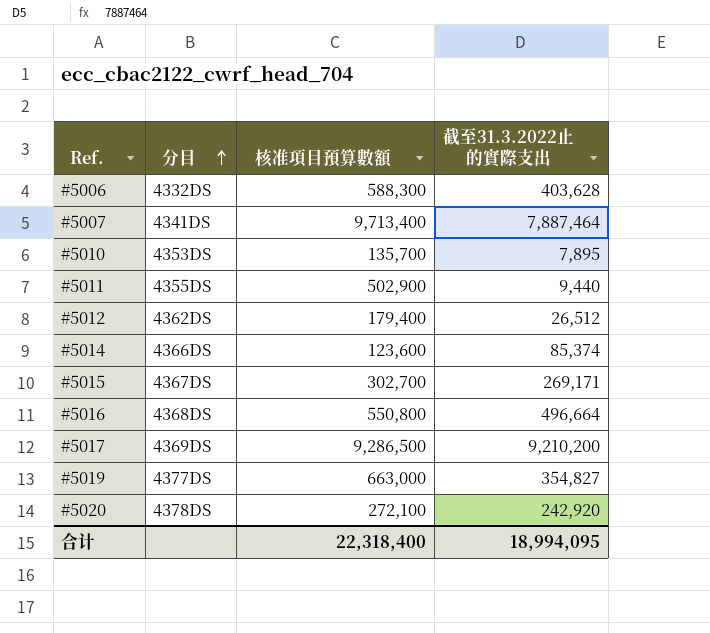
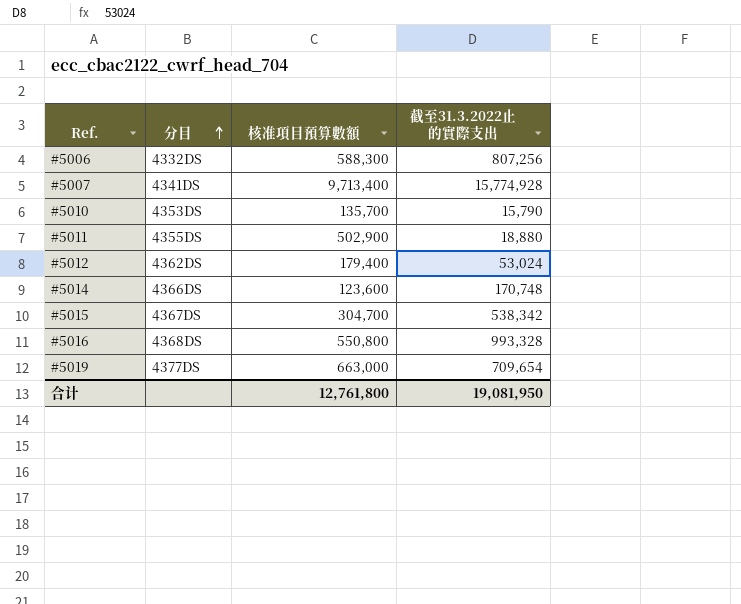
row #5017: 4369DS | 9,286,500 | 9,210,200 -> none
row #5020: 4378DS | 272,100 | 242,920 -> none
#5006 | 截至31.3.2022止的實際支出: 403,628 -> 807,256
#5007 | 截至31.3.2022止的實際支出: 7,887,464 -> 15,774,928
#5010 | 截至31.3.2022止的實際支出: 7,895 -> 15,790
#5011 | 截至31.3.2022止的實際支出: 9,440 -> 18,880
#5012 | 截至31.3.2022止的實際支出: 26,512 -> 53,024
#5014 | 截至31.3.2022止的實際支出: 85,374 -> 170,748
#5015 | 核准項目預算數額: 302,700 -> 304,700
#5015 | 截至31.3.2022止的實際支出: 269,171 -> 538,342
#5016 | 截至31.3.2022止的實際支出: 496,664 -> 993,328
#5019 | 截至31.3.2022止的實際支出: 354,827 -> 709,654
合计 | 核准項目預算數額: 22,318,400 -> 12,761,800
合计 | 截至31.3.2022止的實際支出: 18,994,095 -> 19,081,950

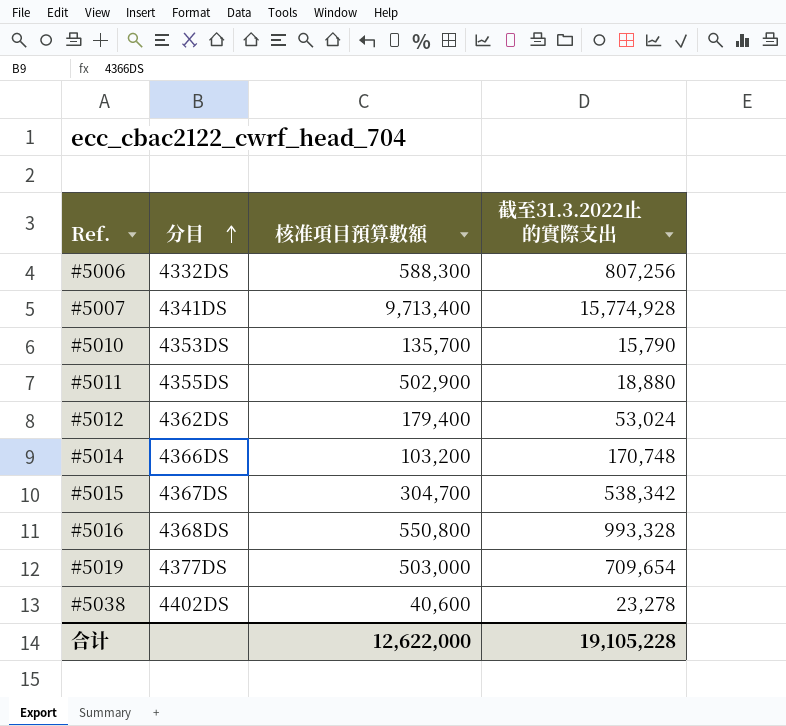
#5014 | 核准項目預算數額: 123,600 -> 103,200
#5019 | 核准項目預算數額: 663,000 -> 503,000
row #5038: none -> 4402DS | 40,600 | 23,278
合计 | 核准項目預算數額: 12,761,800 -> 12,622,000
合计 | 截至31.3.2022止的實際支出: 19,081,950 -> 19,105,228

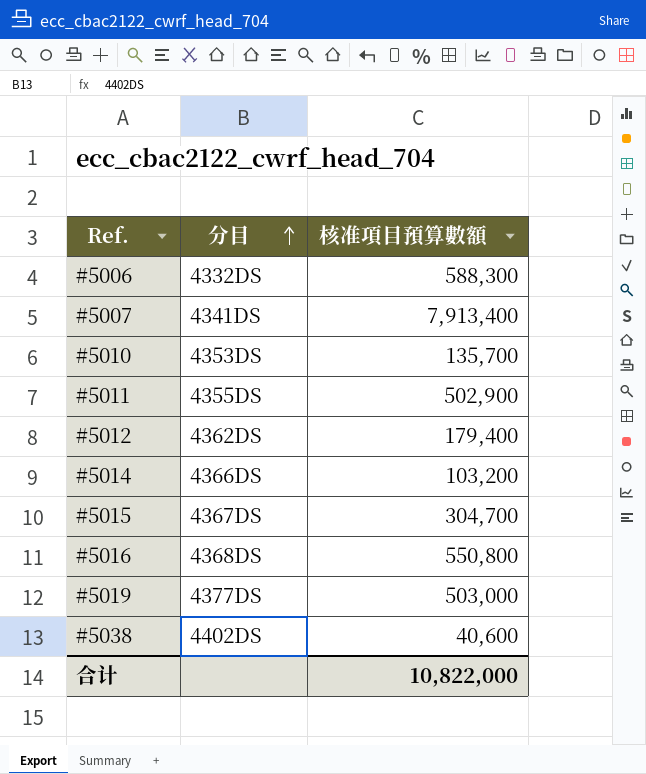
column 截至31.3.2022止的實際支出 | position: 4 -> none
#5007 | 核准項目預算數額: 9,713,400 -> 7,913,400
合计 | 核准項目預算數額: 12,622,000 -> 10,822,000

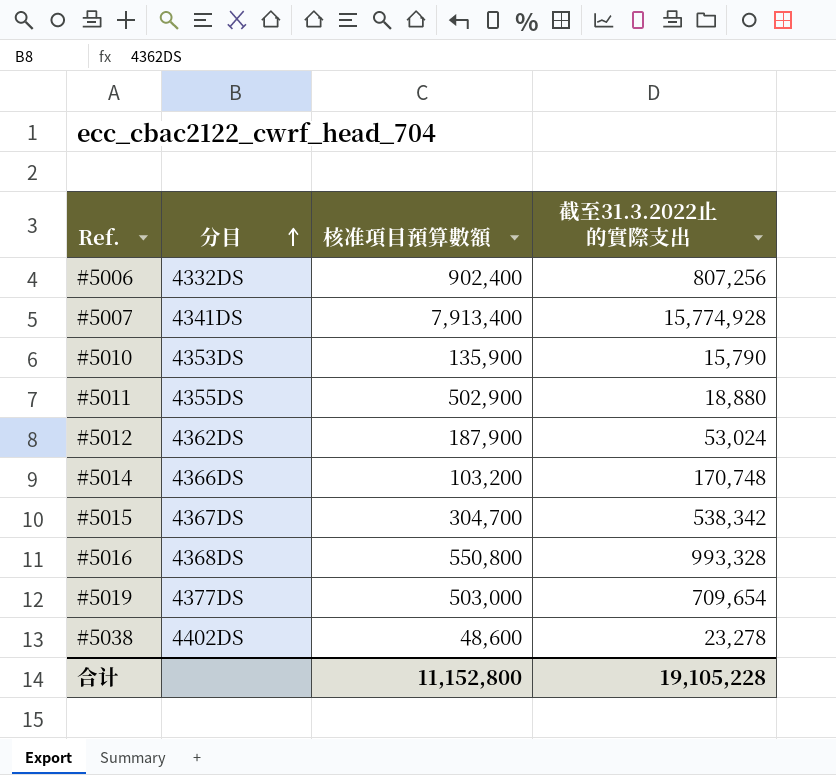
column 截至31.3.2022止的實際支出 | position: none -> 4
#5006 | 核准項目預算數額: 588,300 -> 902,400
#5010 | 核准項目預算數額: 135,700 -> 135,900
#5012 | 核准項目預算數額: 179,400 -> 187,900
#5038 | 核准項目預算數額: 40,600 -> 48,600
合计 | 核准項目預算數額: 10,822,000 -> 11,152,800

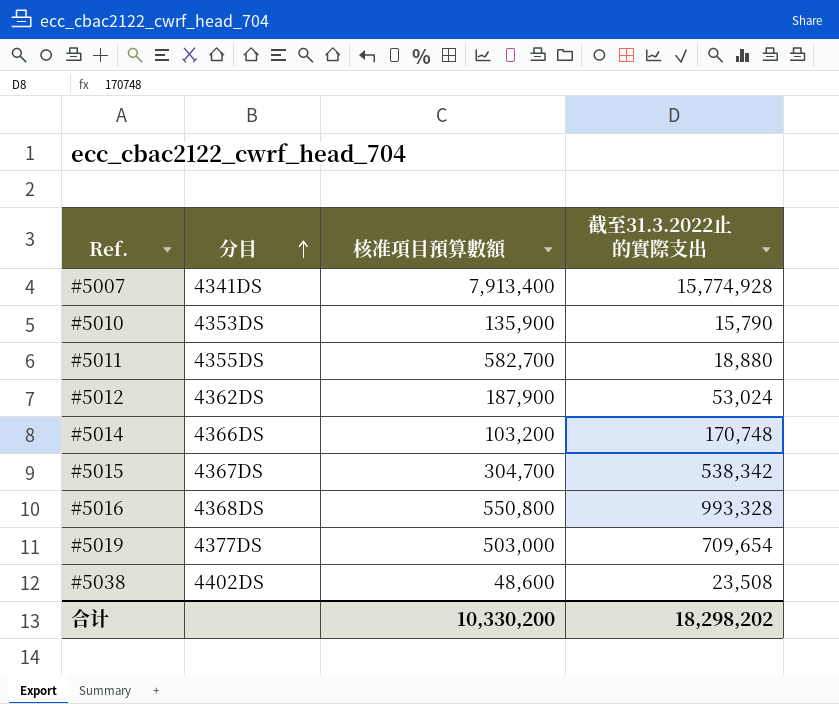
row #5006: 4332DS | 902,400 | 807,256 -> none
#5011 | 核准項目預算數額: 502,900 -> 582,700
#5038 | 截至31.3.2022止的實際支出: 23,278 -> 23,508
合计 | 核准項目預算數額: 11,152,800 -> 10,330,200
合计 | 截至31.3.2022止的實際支出: 19,105,228 -> 18,298,202

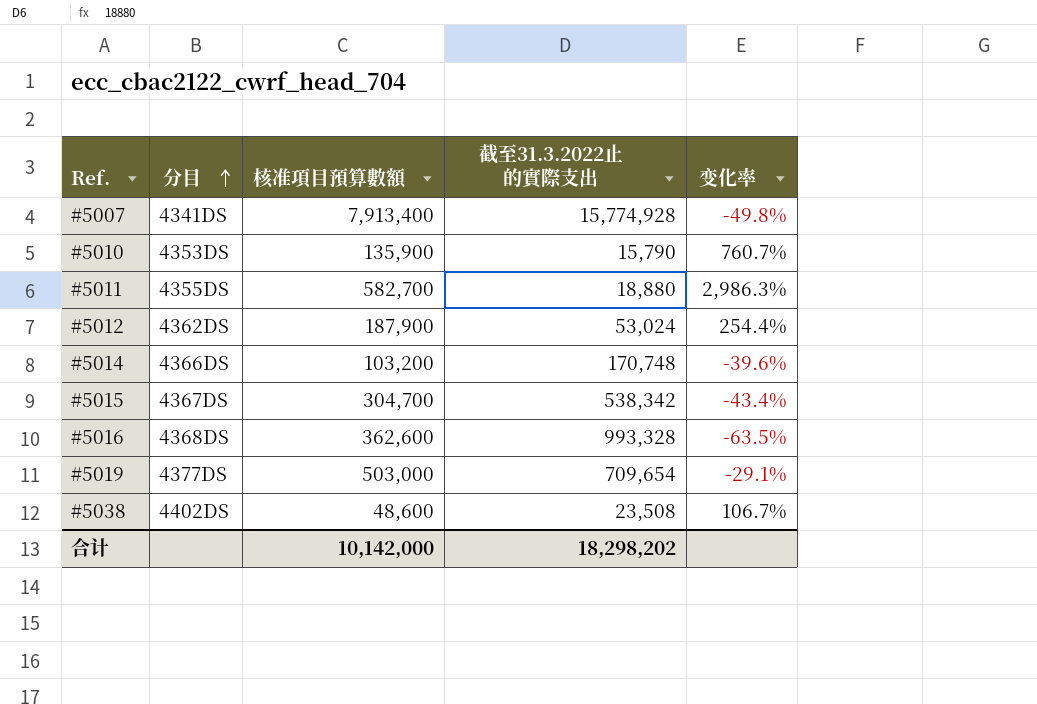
column 变化率 | formula: none -> ([核准項目預算數額] - [截至31.3.2022止的實際支出]) / [截至31.3.2022止的實際支出]
#5016 | 核准項目預算數額: 550,800 -> 362,600
合计 | 核准項目預算數額: 10,330,200 -> 10,142,000

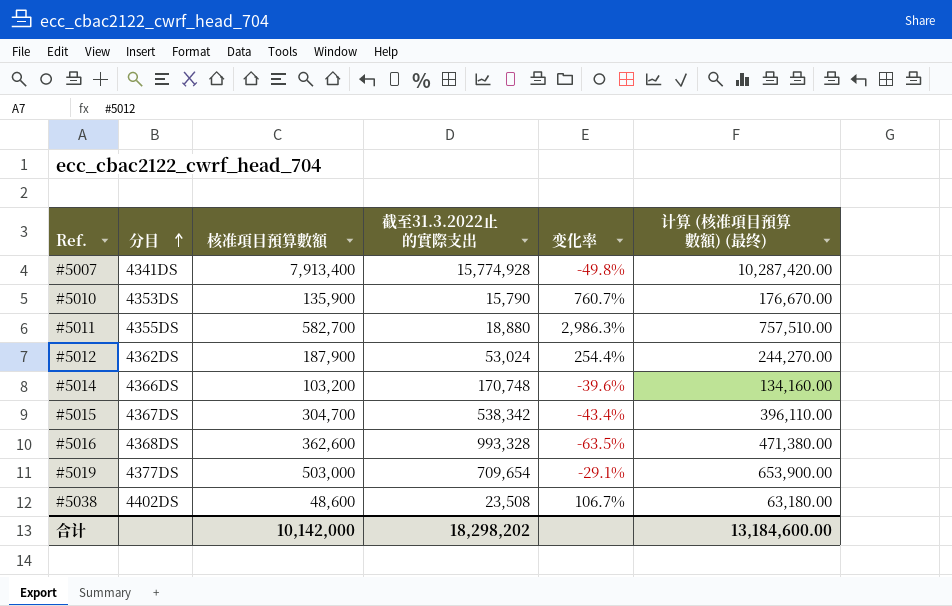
column 计算 (核准項目預算數額) (最终) | formula: none -> [核准項目預算數額] * 1.3

